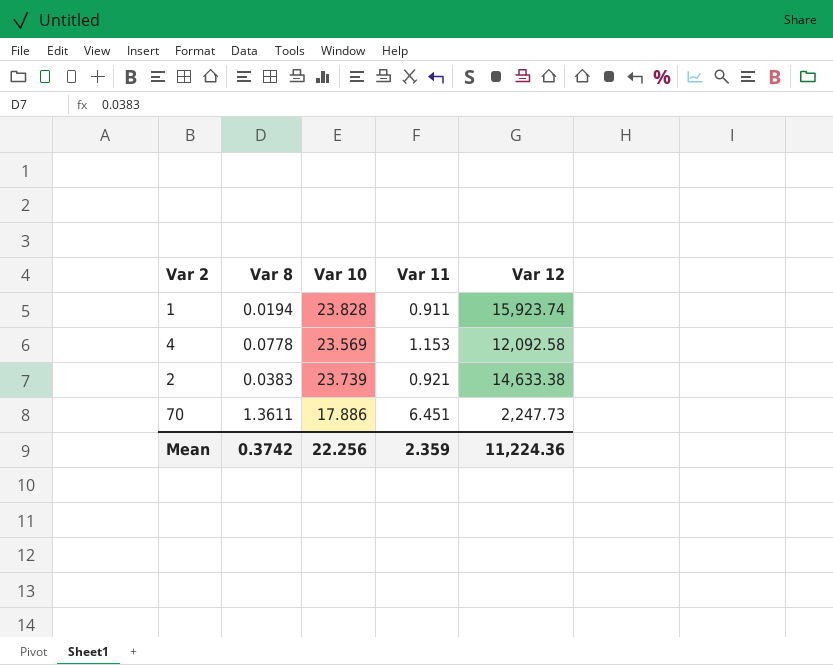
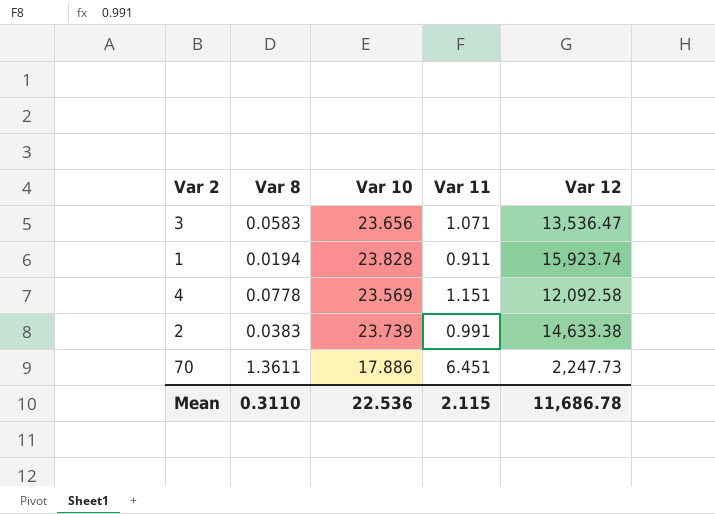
row 3: none -> 0.0583 | 23.656 | 1.071 | 13,536.47
4 | Var 11: 1.153 -> 1.151
2 | Var 11: 0.921 -> 0.991
Mean | Var 8: 0.3742 -> 0.3110
Mean | Var 10: 22.256 -> 22.536
Mean | Var 11: 2.359 -> 2.115
Mean | Var 12: 11,224.36 -> 11,686.78

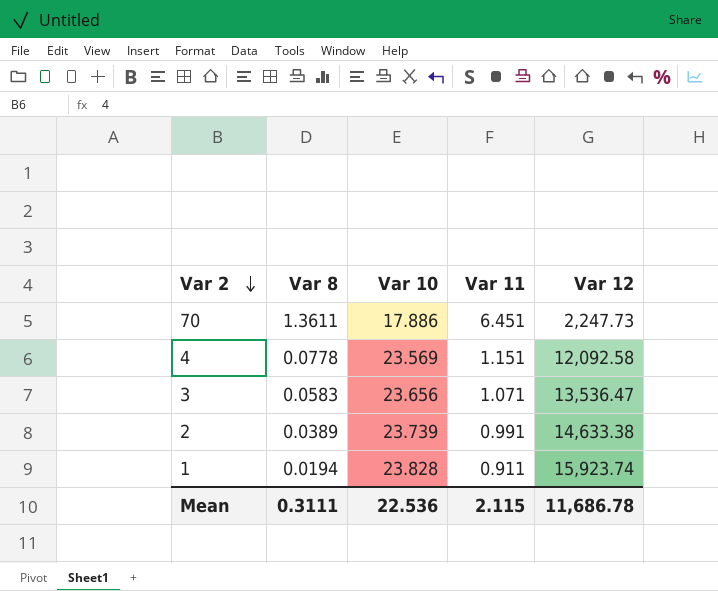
row order: none -> Var 2 descending
2 | Var 8: 0.0383 -> 0.0389
Mean | Var 8: 0.3110 -> 0.3111

